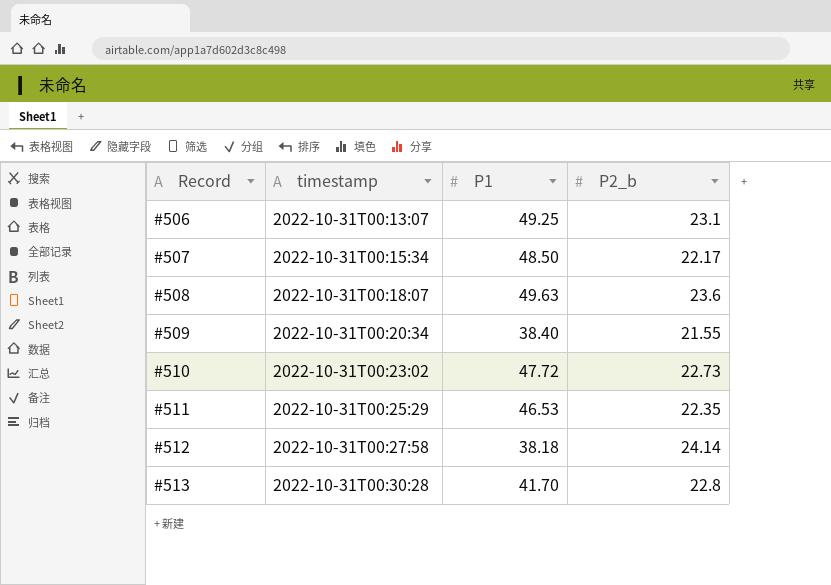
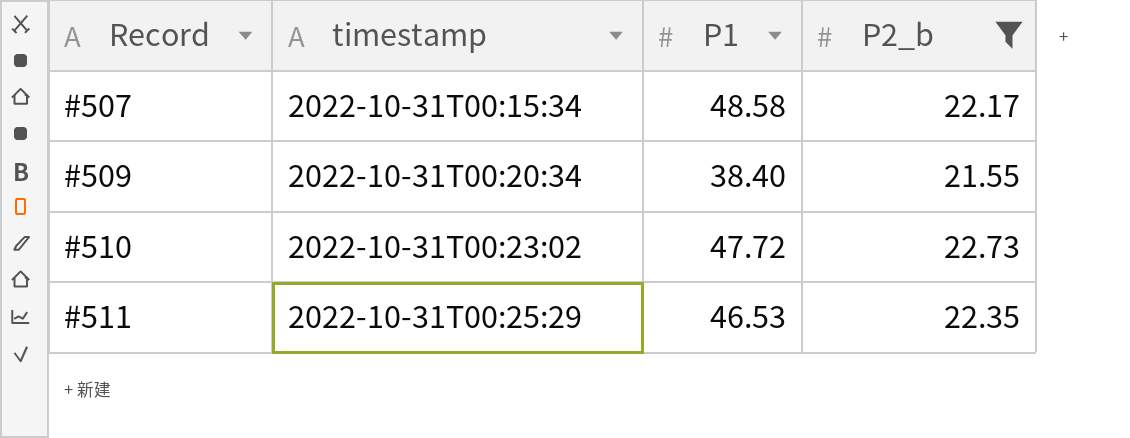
filter: none -> P2_b <= 22.73
#507 | P1: 48.50 -> 48.58

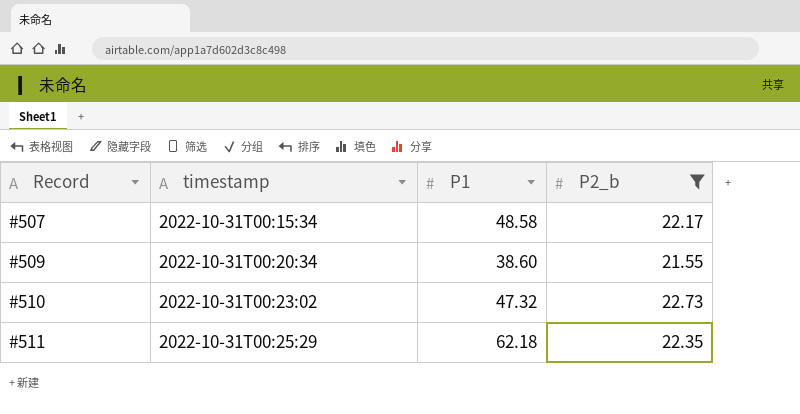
#509 | P1: 38.40 -> 38.60
#510 | P1: 47.72 -> 47.32
#511 | P1: 46.53 -> 62.18

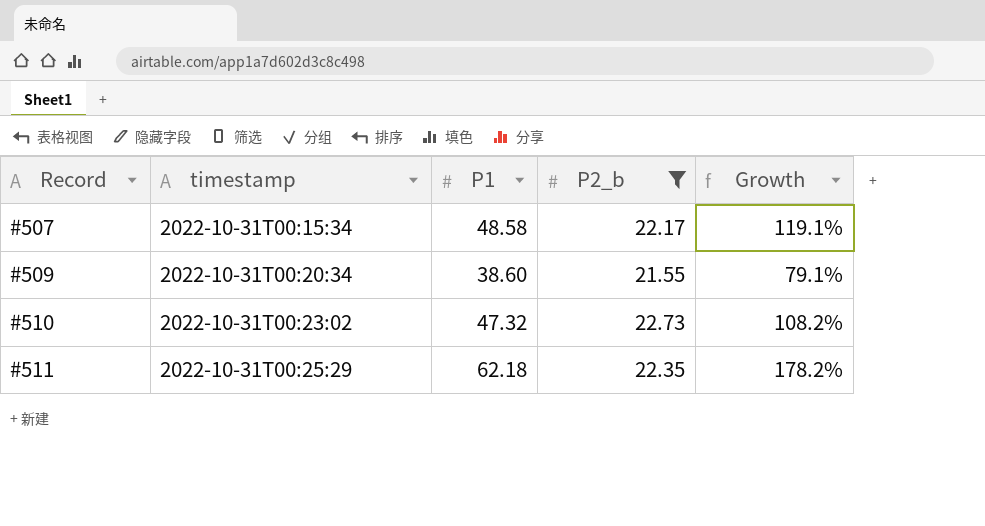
column Growth | formula: none -> ([P1] - [P2_b]) / [P2_b]

